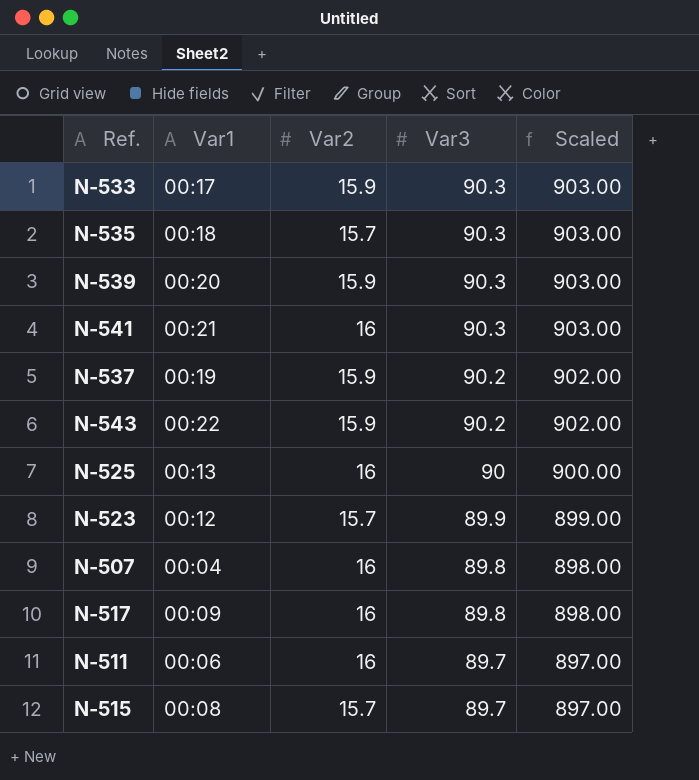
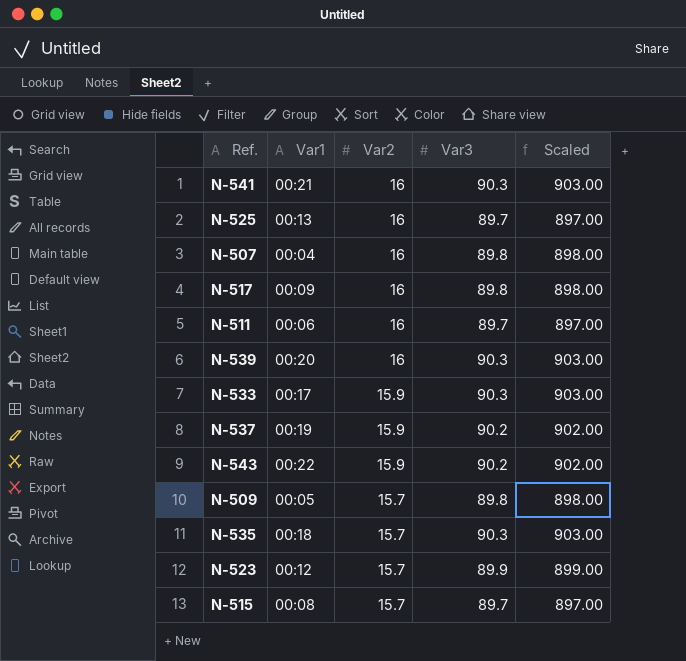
row order: Var3 descending -> Var2 descending
N-525 | Var3: 90 -> 89.7
N-525 | Scaled: 900.00 -> 897.00
N-539 | Var2: 15.9 -> 16
row N-509: none -> 00:05 | 15.7 | 89.8 | 898.00

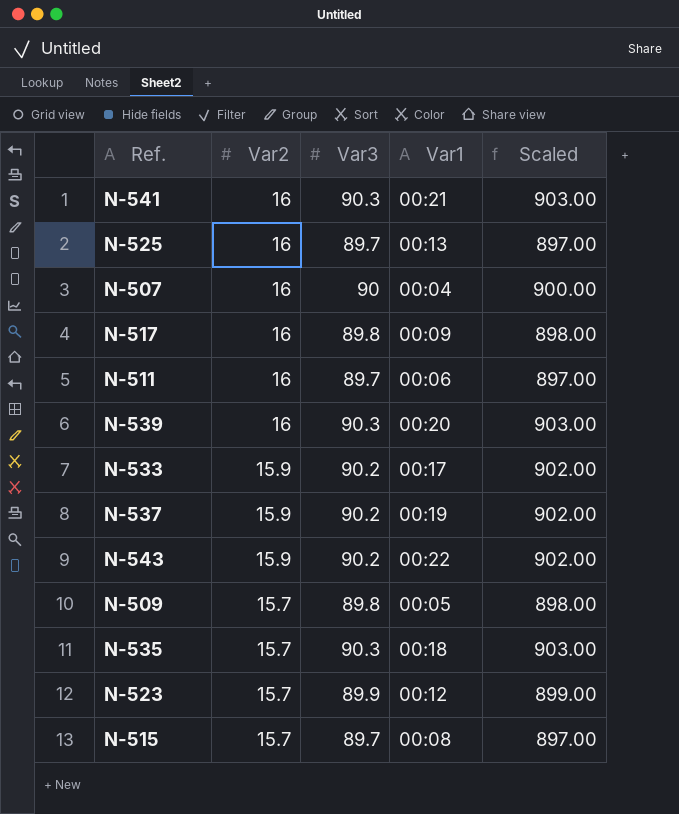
column Var1 | position: 2 -> 4
N-507 | Var3: 89.8 -> 90
N-507 | Scaled: 898.00 -> 900.00
N-533 | Var3: 90.3 -> 90.2
N-533 | Scaled: 903.00 -> 902.00

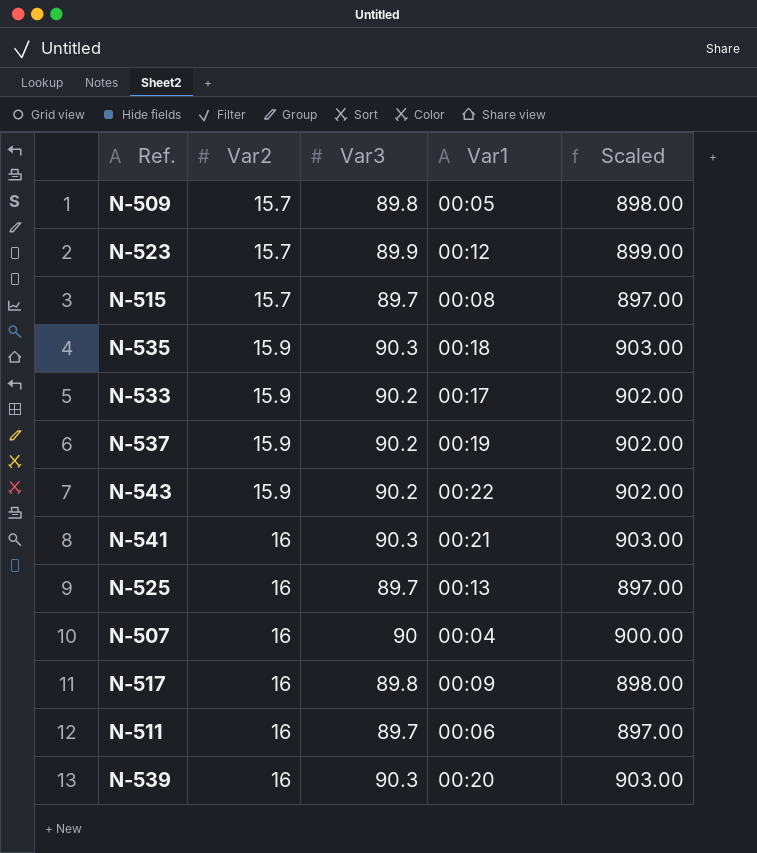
row order: Var2 descending -> Var2 ascending
N-535 | Var2: 15.7 -> 15.9

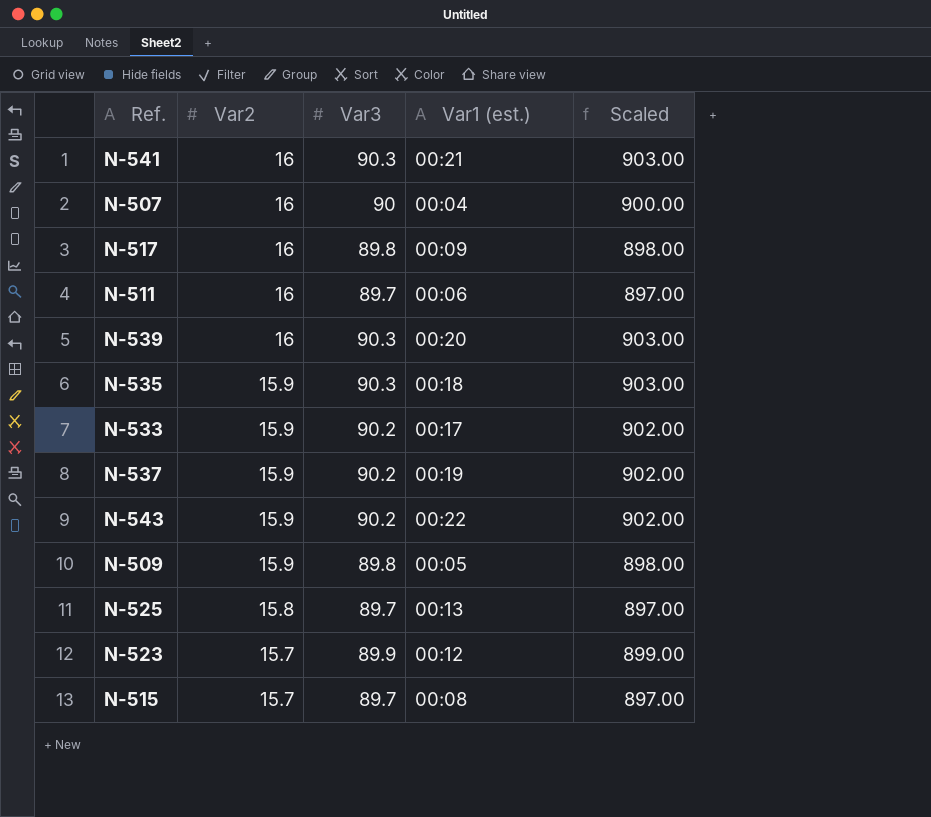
row order: Var2 ascending -> Var2 descending
column name: Var1 -> Var1 (est.)
N-509 | Var2: 15.7 -> 15.9
N-525 | Var2: 16 -> 15.8

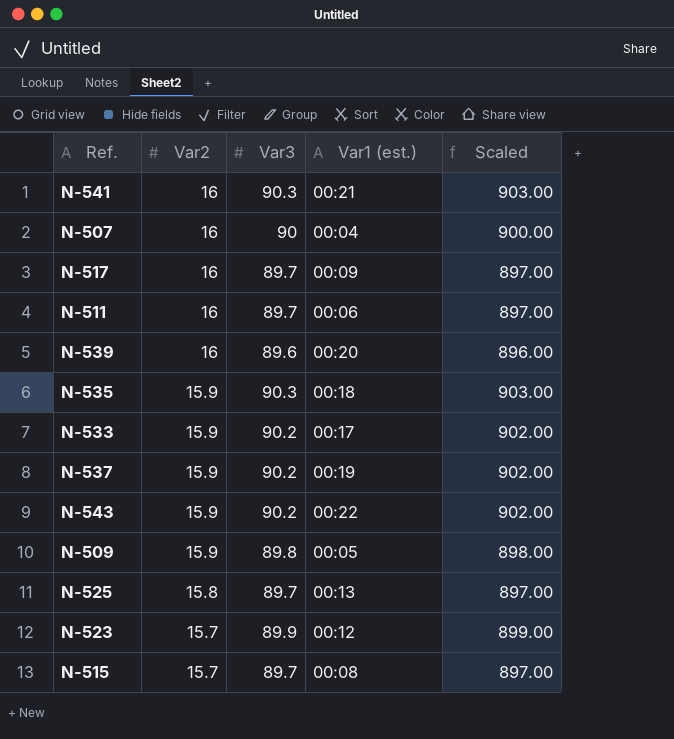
N-517 | Var3: 89.8 -> 89.7
N-517 | Scaled: 898.00 -> 897.00
N-539 | Var3: 90.3 -> 89.6
N-539 | Scaled: 903.00 -> 896.00

